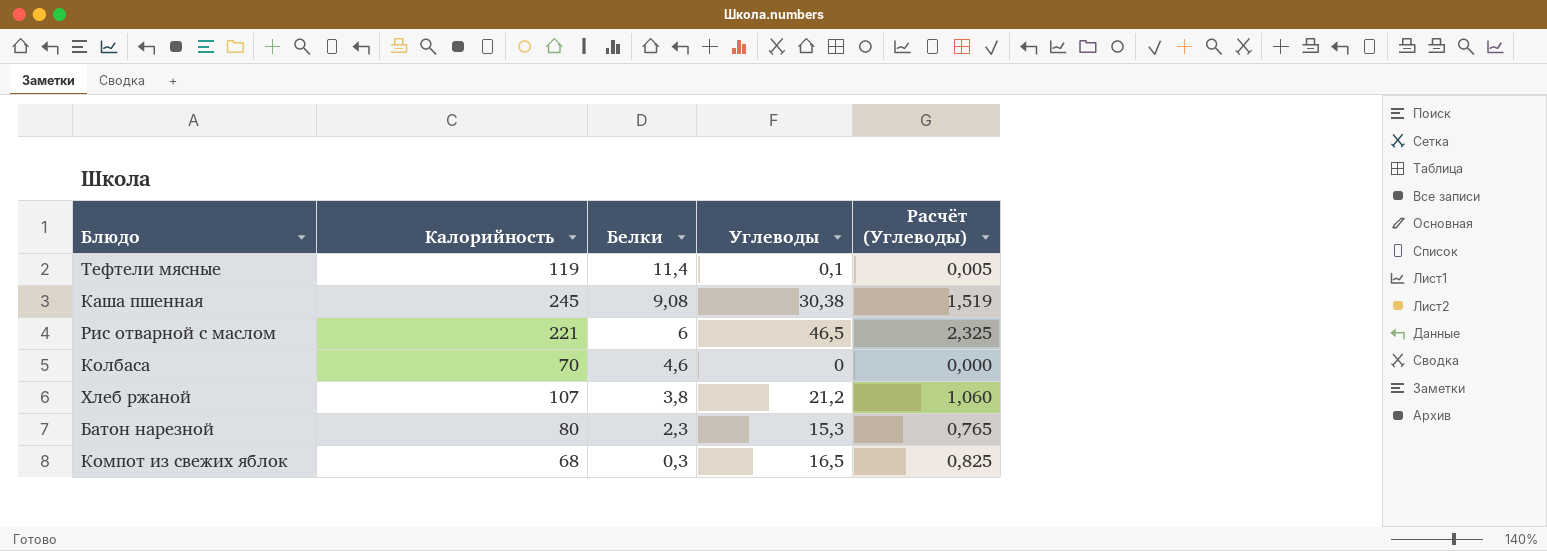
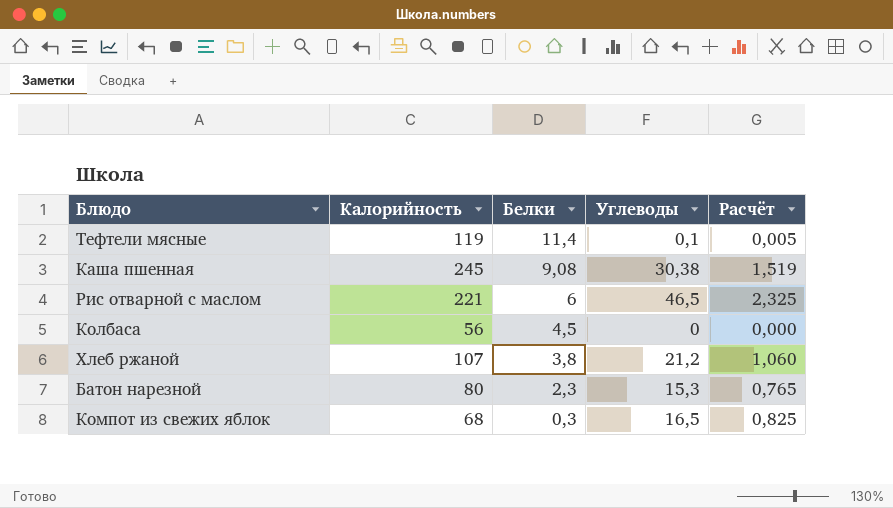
column name: Расчёт (Углеводы) -> Расчёт
Колбаса | Калорийность: 70 -> 56
Колбаса | Белки: 4,6 -> 4,5

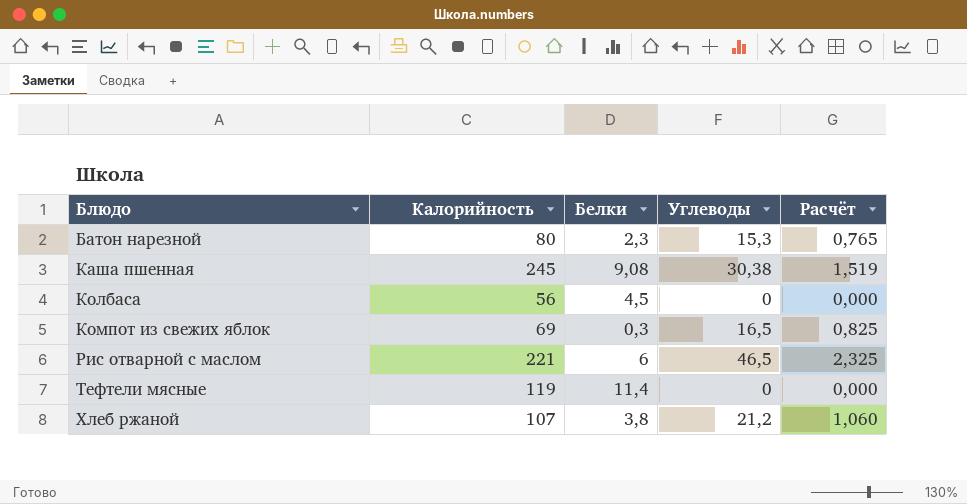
row order: Белки descending -> Блюдо ascending
Компот из свежих яблок | Калорийность: 68 -> 69
Тефтели мясные | Углеводы: 0,1 -> 0
Тефтели мясные | Расчёт: 0,005 -> 0,000

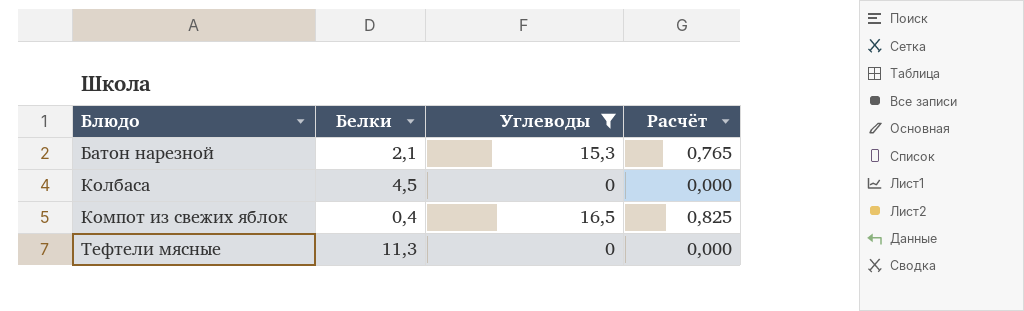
filter: none -> Углеводы <= 16,5
column Калорийность | position: 2 -> none
Батон нарезной | Белки: 2,3 -> 2,1
Компот из свежих яблок | Белки: 0,3 -> 0,4
Тефтели мясные | Белки: 11,4 -> 11,3

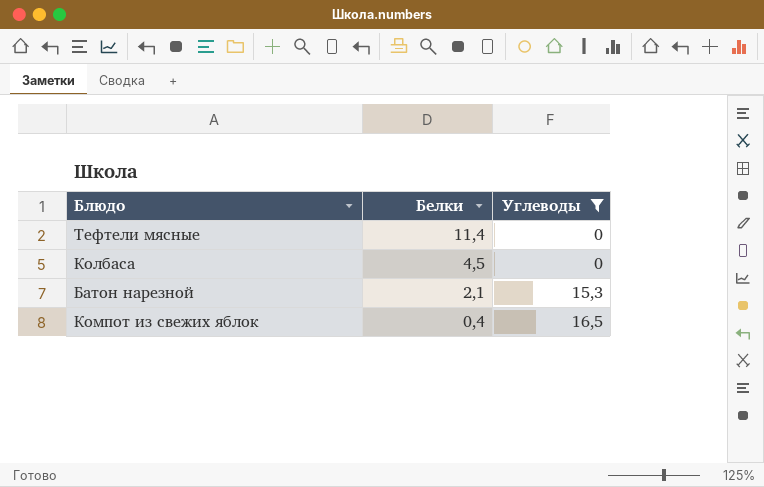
row order: Блюдо ascending -> Белки descending
column Расчёт | formula: [Углеводы] * 0,05 -> none
Тефтели мясные | Белки: 11,3 -> 11,4

